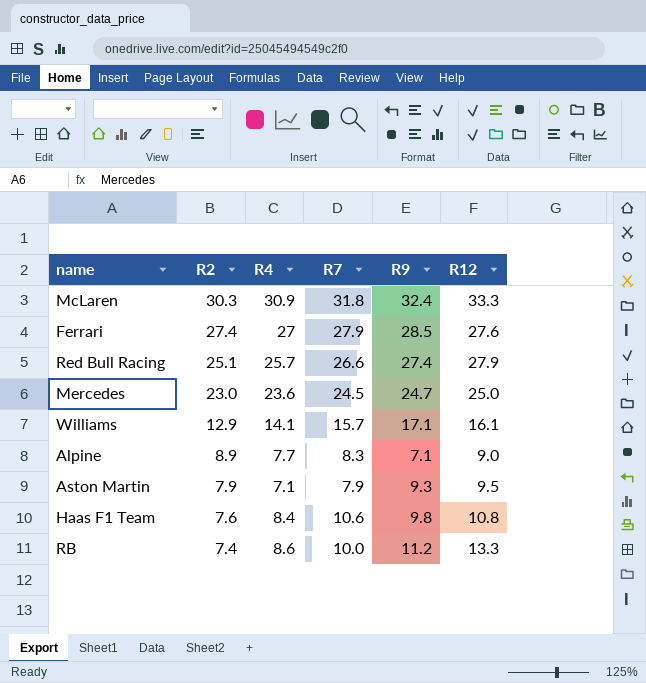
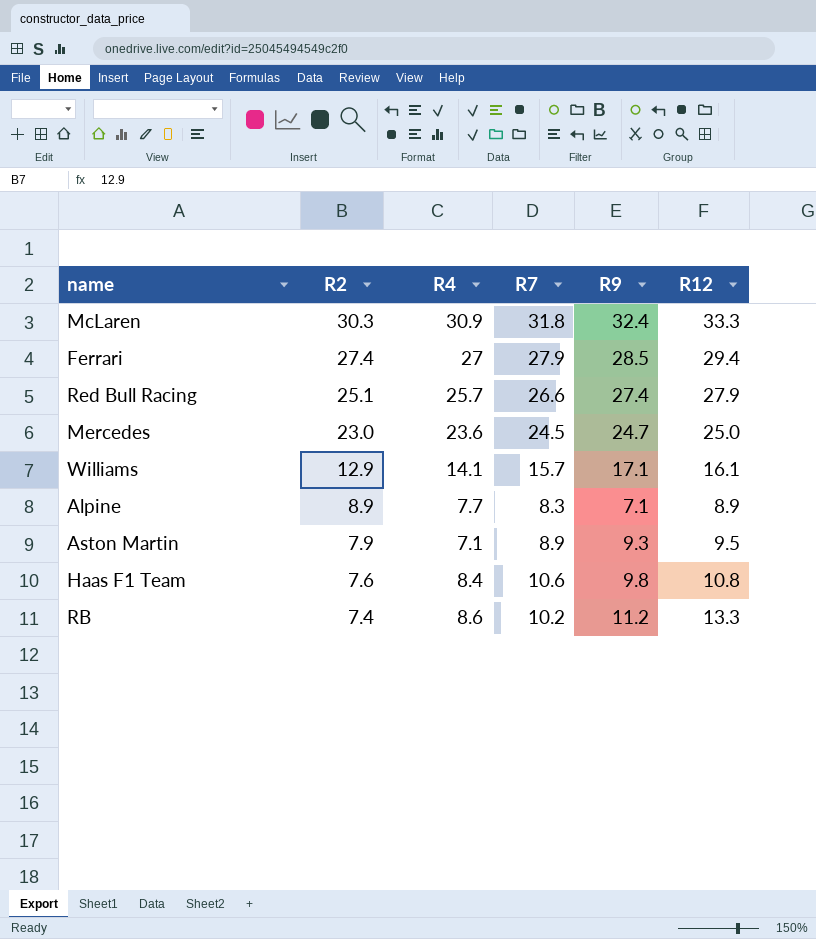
Ferrari | R12: 27.6 -> 29.4
Alpine | R12: 9.0 -> 8.9
Aston Martin | R7: 7.9 -> 8.9
RB | R7: 10.0 -> 10.2

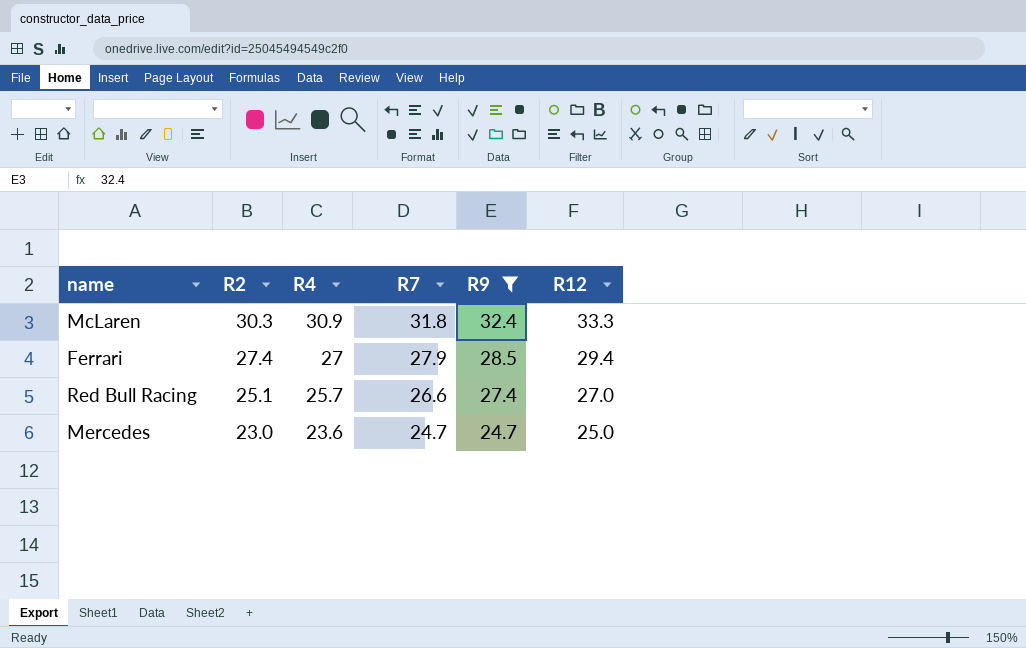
filter: none -> R9 >= 24.7
Red Bull Racing | R12: 27.9 -> 27.0
Mercedes | R7: 24.5 -> 24.7

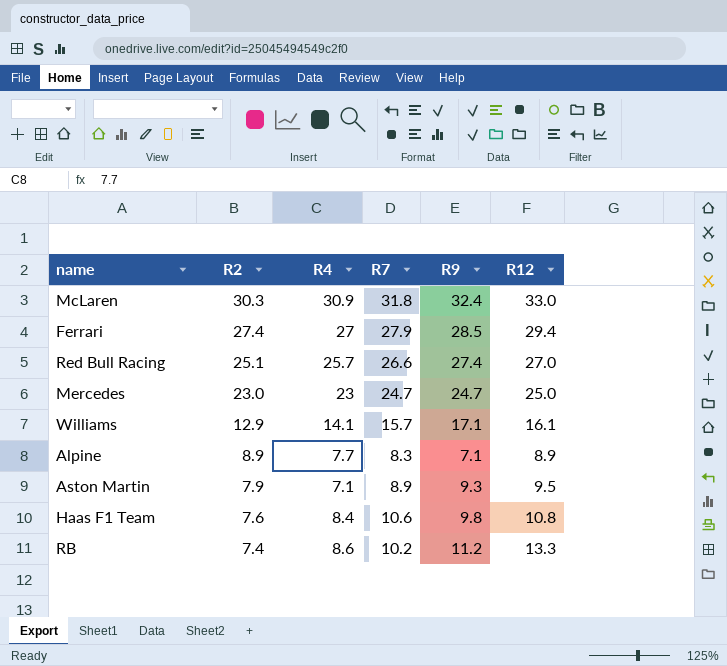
filter: R9 >= 24.7 -> none
McLaren | R12: 33.3 -> 33.0
Mercedes | R4: 23.6 -> 23

